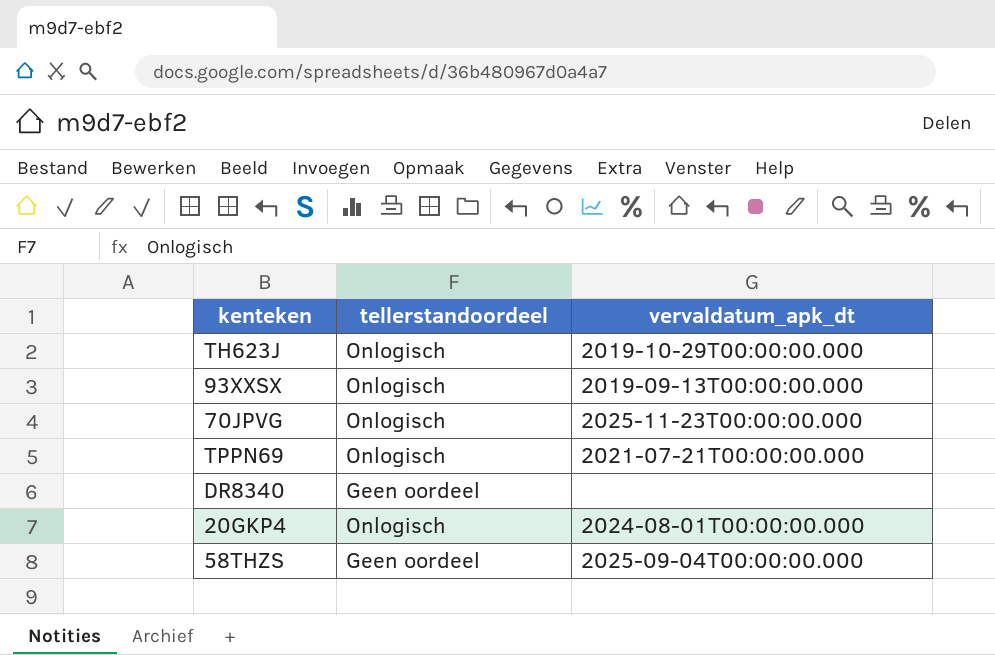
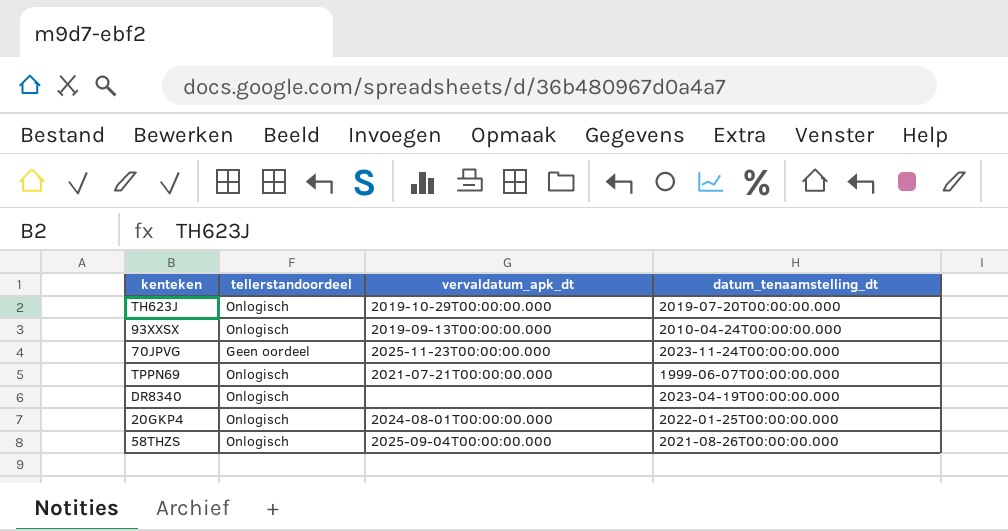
column datum_tenaamstelling_dt | position: none -> 4
70JPVG | tellerstandoordeel: Onlogisch -> Geen oordeel
DR8340 | tellerstandoordeel: Geen oordeel -> Onlogisch
58THZS | tellerstandoordeel: Geen oordeel -> Onlogisch

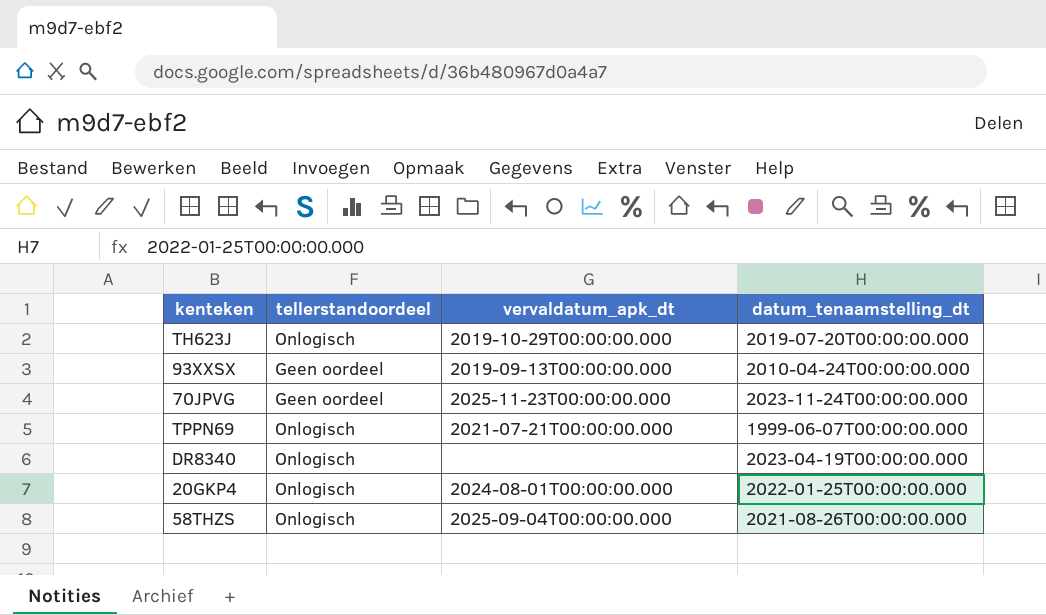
93XXSX | tellerstandoordeel: Onlogisch -> Geen oordeel

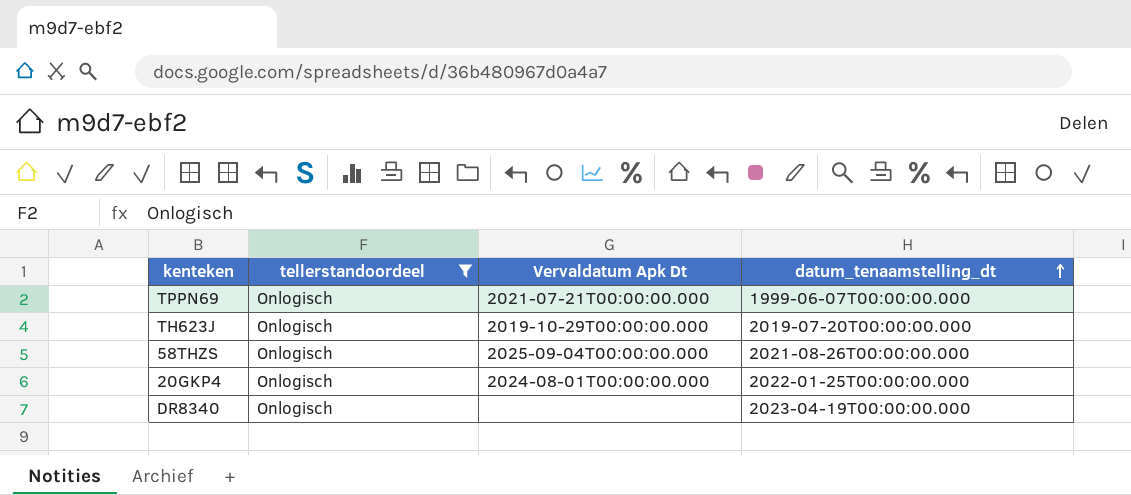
filter: none -> tellerstandoordeel = Onlogisch
row order: none -> datum_tenaamstelling_dt ascending
column name: vervaldatum_apk_dt -> Vervaldatum Apk Dt

